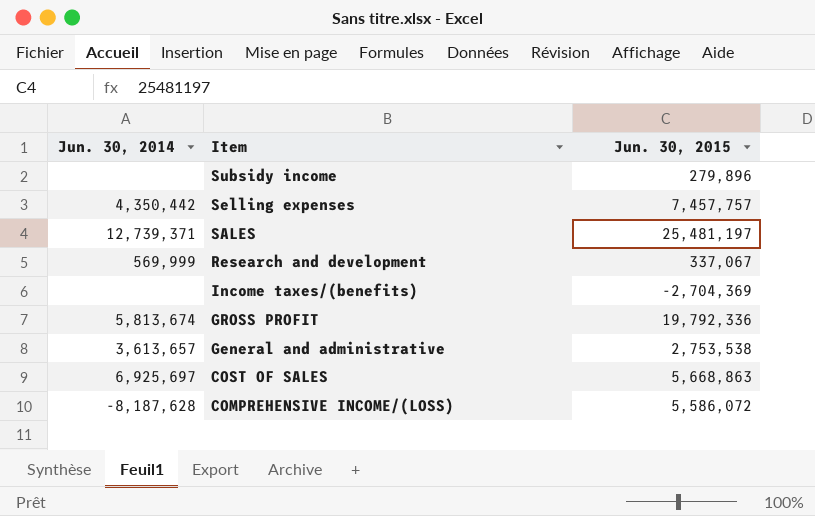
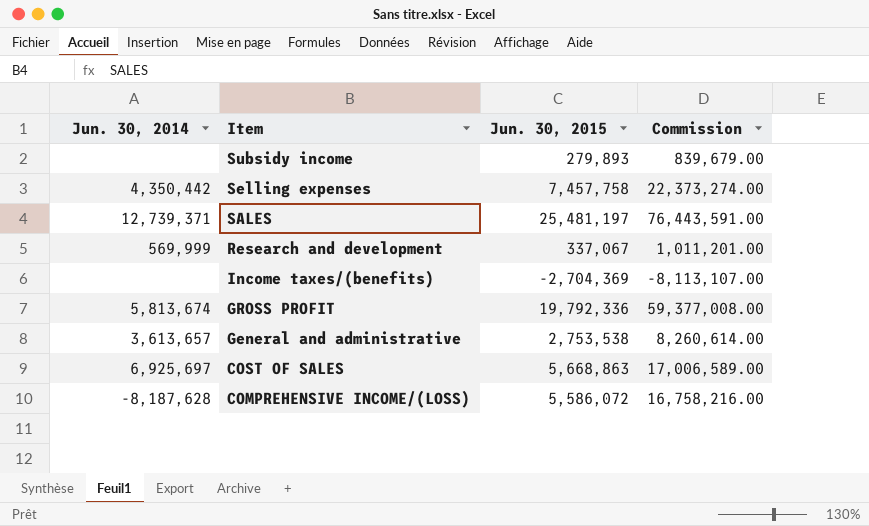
column Commission | formula: none -> [Jun. 30, 2015] * 3
Subsidy income | Jun. 30, 2015: 279,896 -> 279,893
Selling expenses | Jun. 30, 2015: 7,457,757 -> 7,457,758

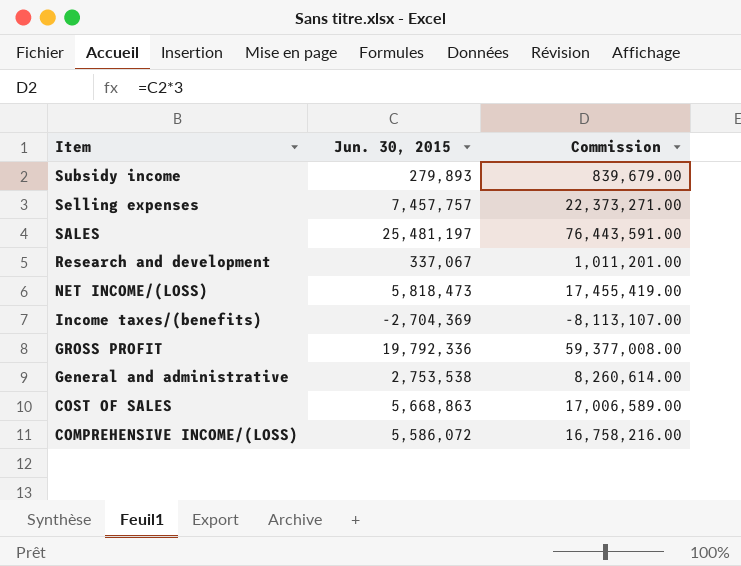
column Jun. 30, 2014 | position: 1 -> none
Selling expenses | Jun. 30, 2015: 7,457,758 -> 7,457,757
Selling expenses | Commission: 22,373,274.00 -> 22,373,271.00
row NET INCOME/(LOSS): none -> 5,818,473 | 17,455,419.00

